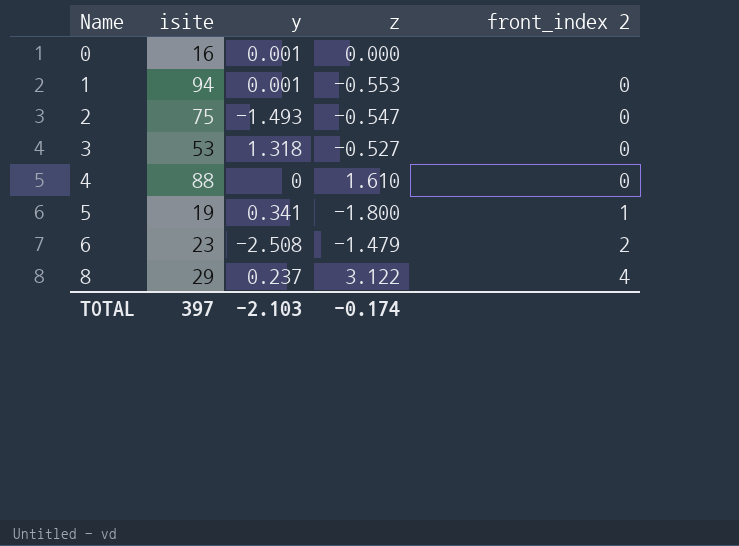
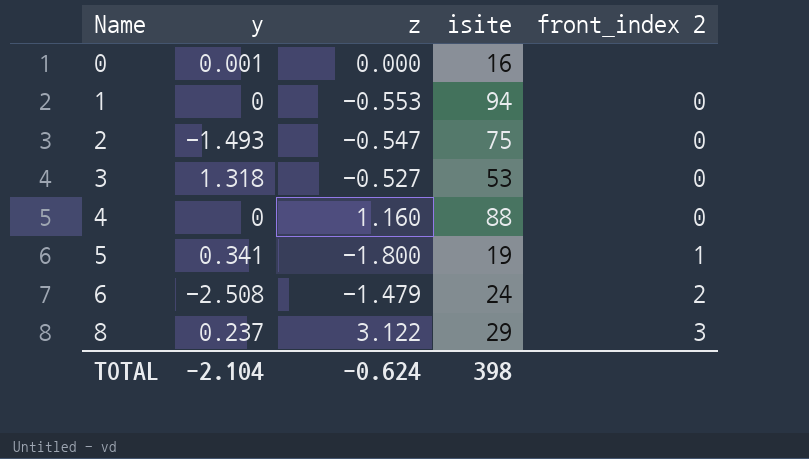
column isite | position: 2 -> 4
1 | y: 0.001 -> 0
4 | z: 1.610 -> 1.160
6 | isite: 23 -> 24
8 | front_index 2: 4 -> 3
TOTAL | y: -2.103 -> -2.104
TOTAL | z: -0.174 -> -0.624
TOTAL | isite: 397 -> 398

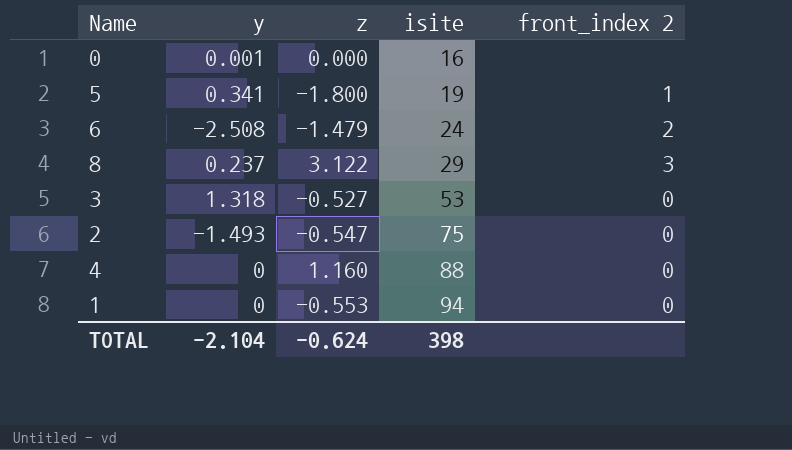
row order: Name ascending -> isite ascending

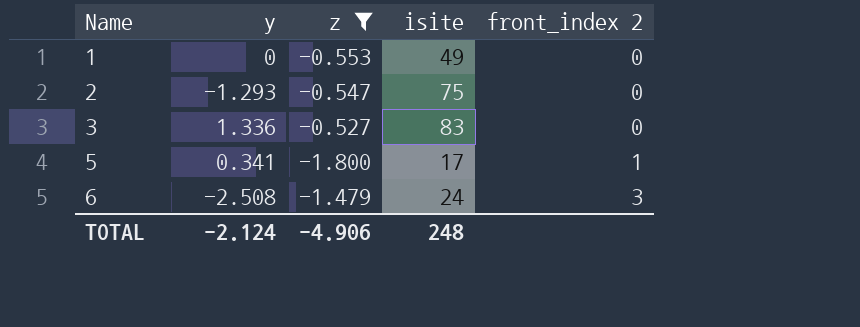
filter: none -> z <= -0.527
row order: isite ascending -> Name ascending
1 | isite: 94 -> 49
2 | y: -1.493 -> -1.293
3 | y: 1.318 -> 1.336
3 | isite: 53 -> 83
5 | isite: 19 -> 17
6 | front_index 2: 2 -> 3
TOTAL | y: -2.104 -> -2.124
TOTAL | z: -0.624 -> -4.906
TOTAL | isite: 398 -> 248

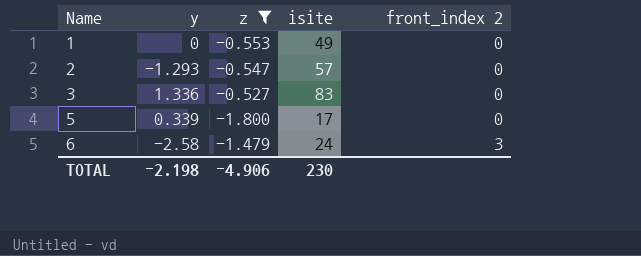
2 | isite: 75 -> 57
5 | y: 0.341 -> 0.339
5 | front_index 2: 1 -> 0
6 | y: -2.508 -> -2.58
TOTAL | y: -2.124 -> -2.198
TOTAL | isite: 248 -> 230

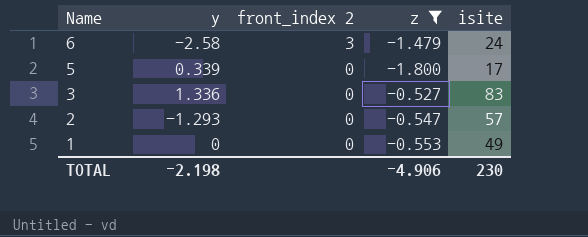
row order: Name ascending -> Name descending
column front_index 2 | position: 5 -> 3

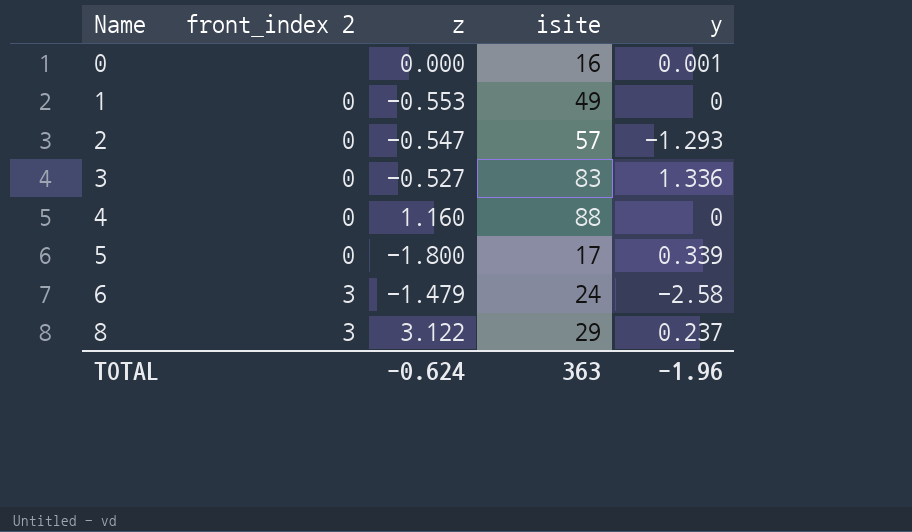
filter: z <= -0.527 -> none
row order: Name descending -> Name ascending
column y | position: 2 -> 5
TOTAL | z: -4.906 -> -0.624
TOTAL | isite: 230 -> 363
TOTAL | y: -2.198 -> -1.96

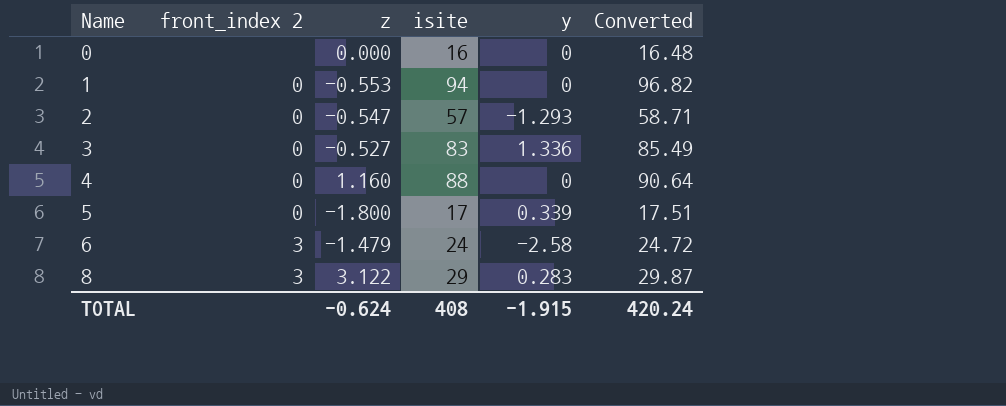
column Converted | formula: none -> [isite] * 1.03
0 | y: 0.001 -> 0
1 | isite: 49 -> 94
8 | y: 0.237 -> 0.283
TOTAL | isite: 363 -> 408
TOTAL | y: -1.96 -> -1.915

